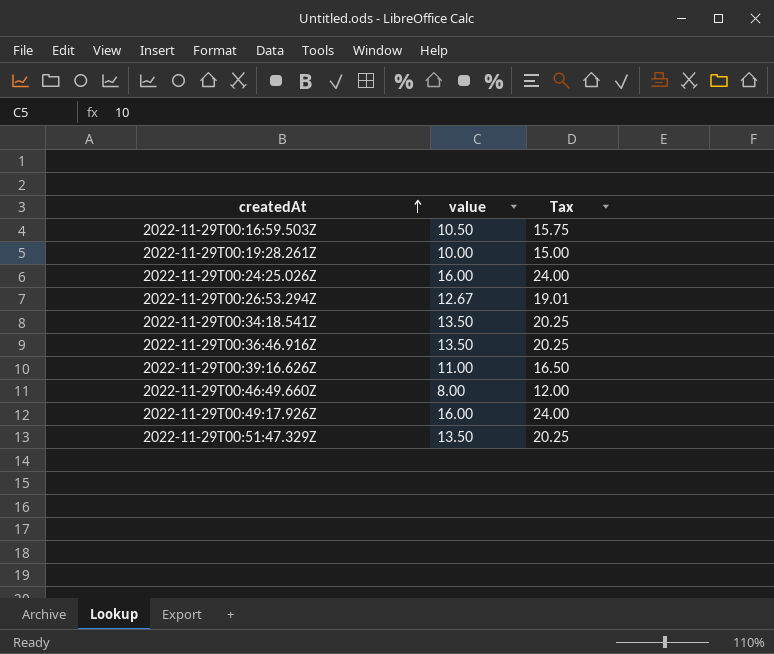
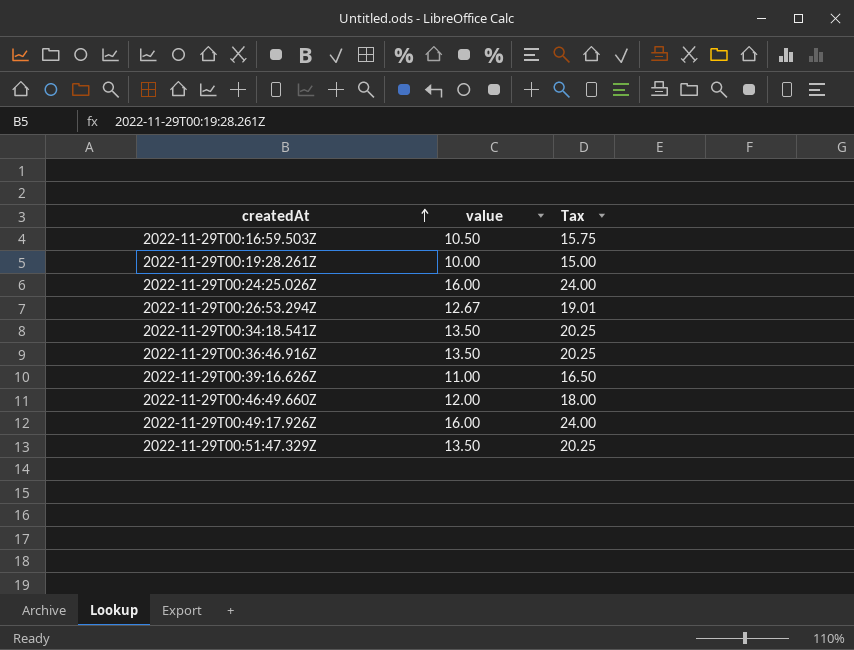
2022-11-29T00:46:49.660Z | value: 8.00 -> 12.00
2022-11-29T00:46:49.660Z | Tax: 12.00 -> 18.00

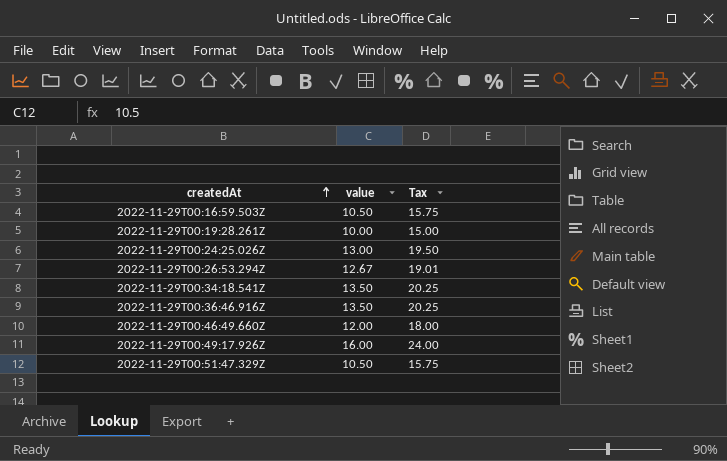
row 2022-11-29T00:39:16.626Z: 11.00 | 16.50 -> none
2022-11-29T00:24:25.026Z | value: 16.00 -> 13.00
2022-11-29T00:24:25.026Z | Tax: 24.00 -> 19.50
2022-11-29T00:51:47.329Z | value: 13.50 -> 10.50
2022-11-29T00:51:47.329Z | Tax: 20.25 -> 15.75

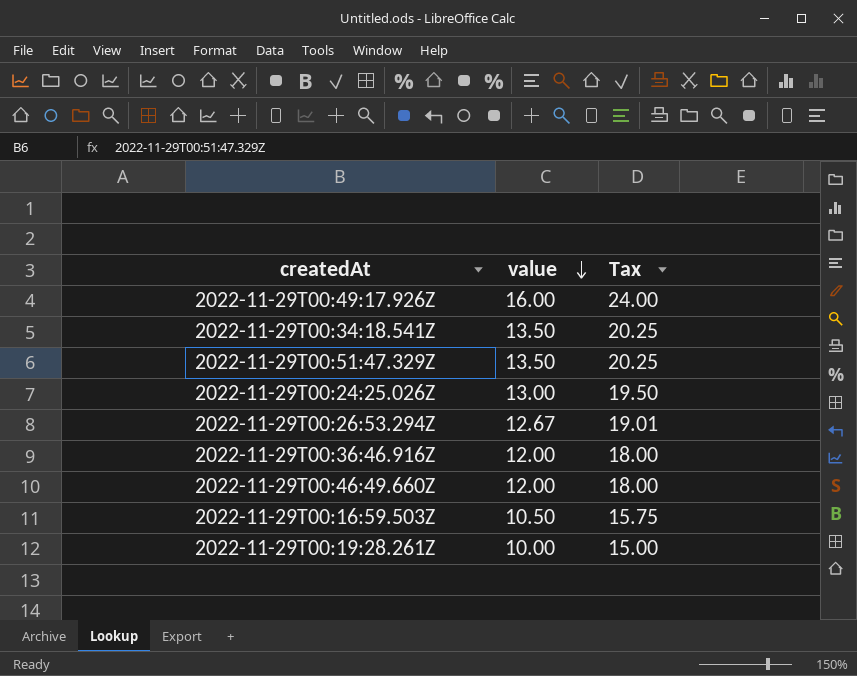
row order: createdAt ascending -> value descending
2022-11-29T00:51:47.329Z | value: 10.50 -> 13.50
2022-11-29T00:51:47.329Z | Tax: 15.75 -> 20.25
2022-11-29T00:36:46.916Z | value: 13.50 -> 12.00
2022-11-29T00:36:46.916Z | Tax: 20.25 -> 18.00

